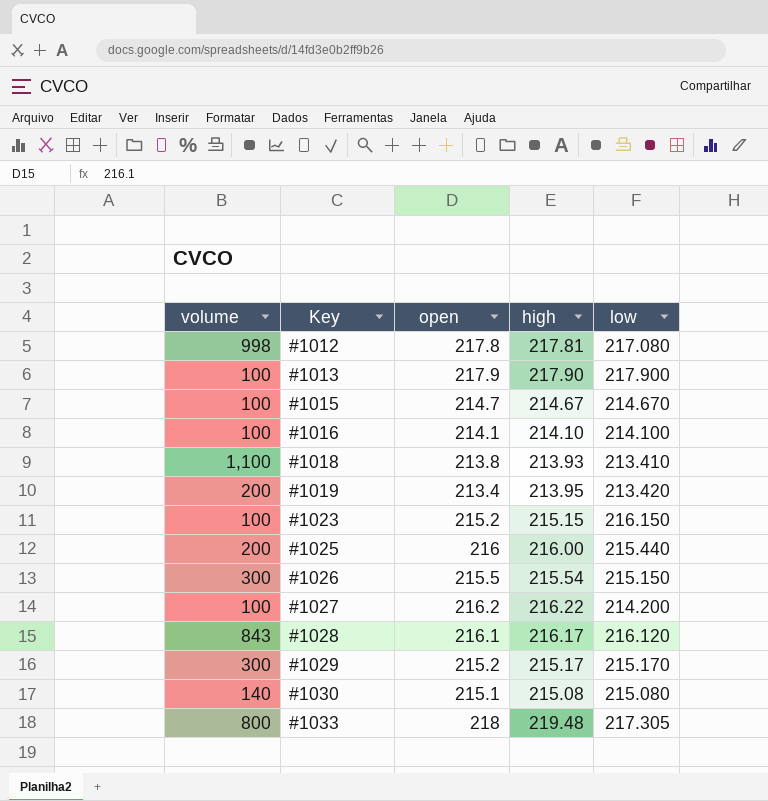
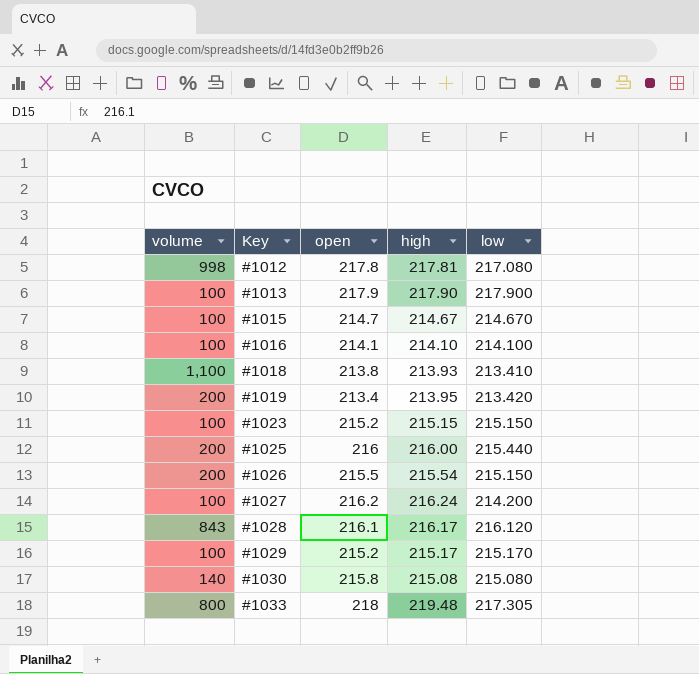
#1023 | low: 216.150 -> 215.150
#1026 | volume: 300 -> 200
#1027 | high: 216.22 -> 216.24
#1029 | volume: 300 -> 100
#1030 | open: 215.1 -> 215.8

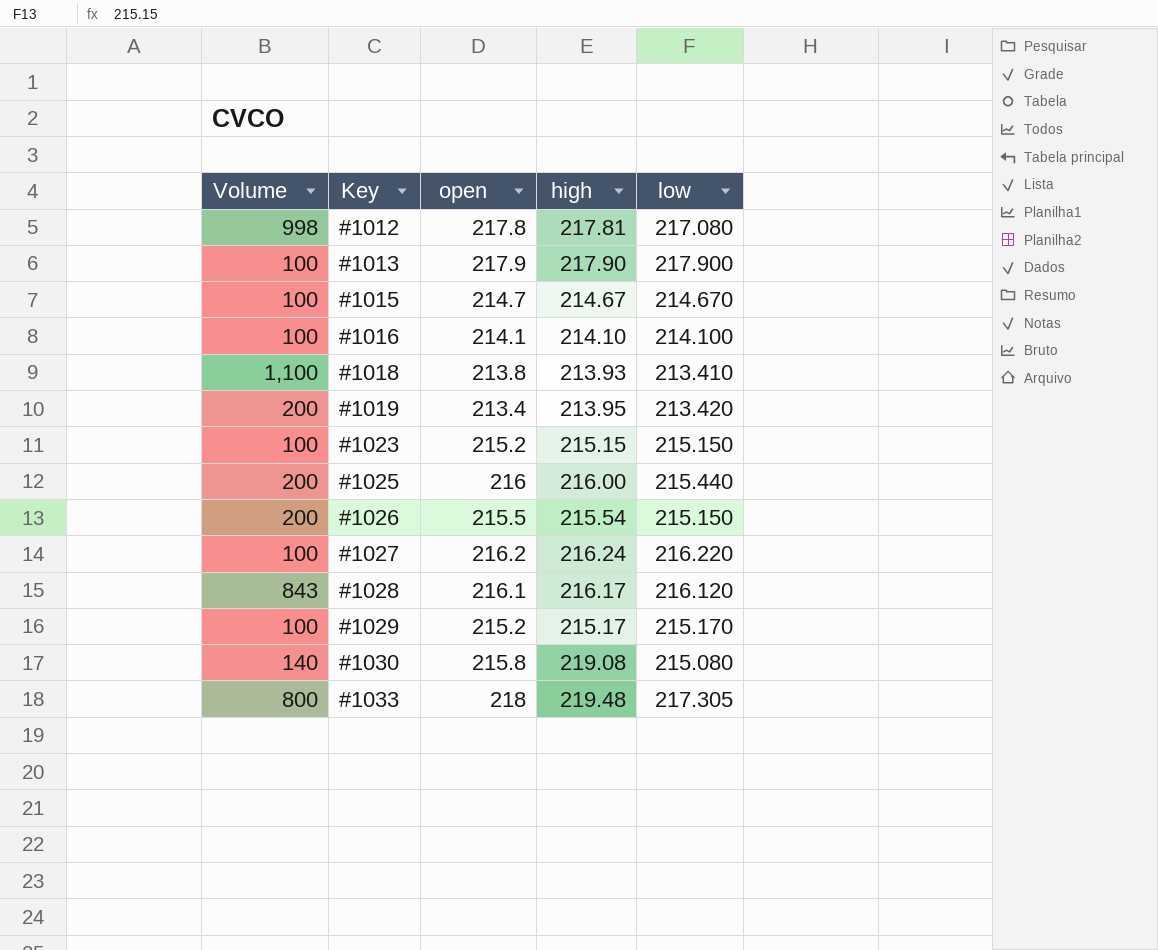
column name: volume -> Volume
#1027 | low: 214.200 -> 216.220
#1030 | high: 215.08 -> 219.08

